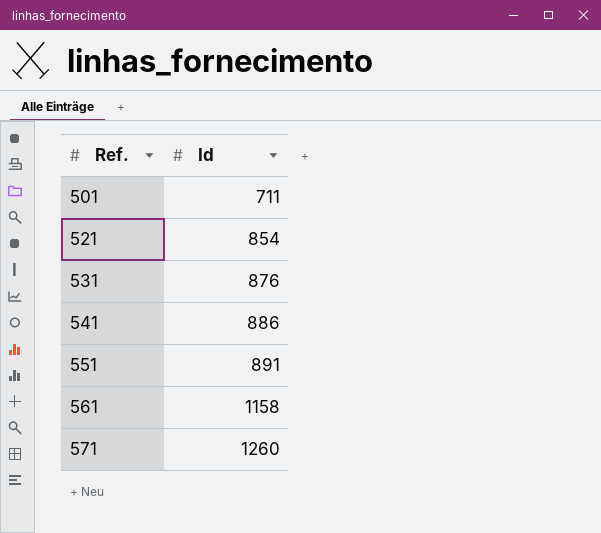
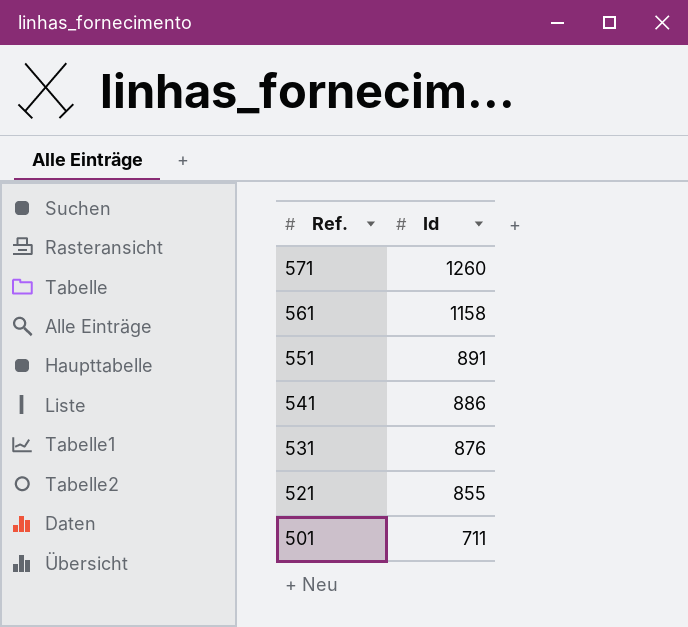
row order: Ref. ascending -> Ref. descending
521 | Id: 854 -> 855

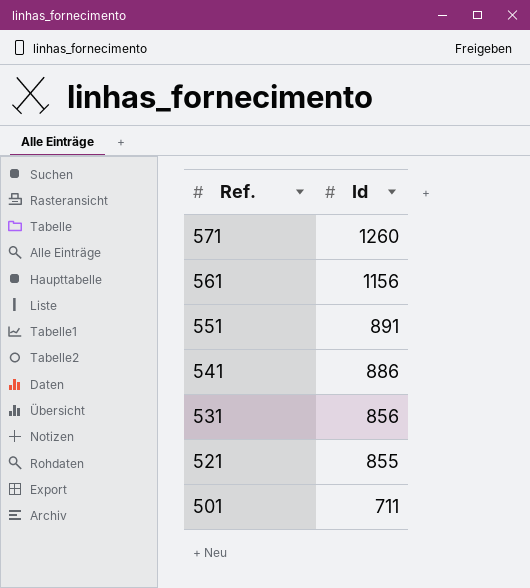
561 | Id: 1158 -> 1156
531 | Id: 876 -> 856

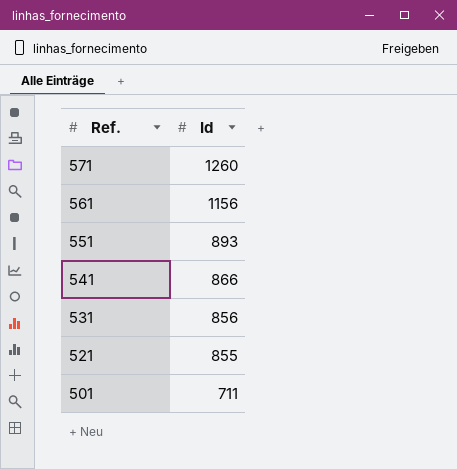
551 | Id: 891 -> 893
541 | Id: 886 -> 866

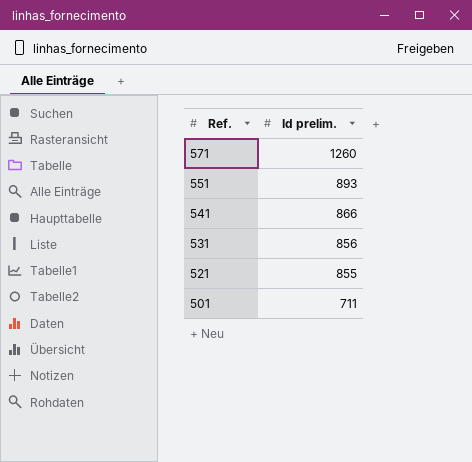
column name: Id -> Id prelim.
row 561: 1156 -> none

